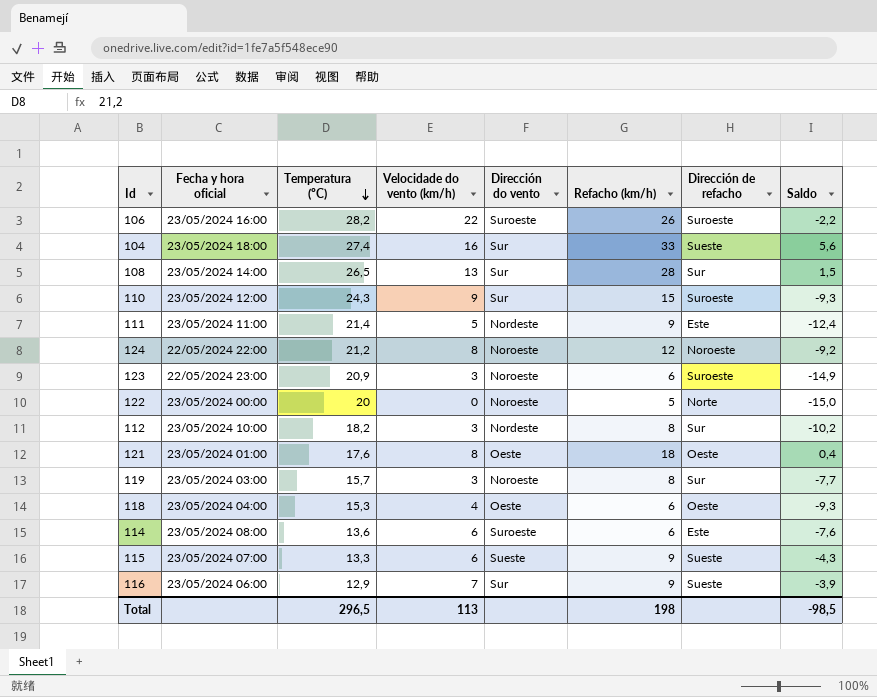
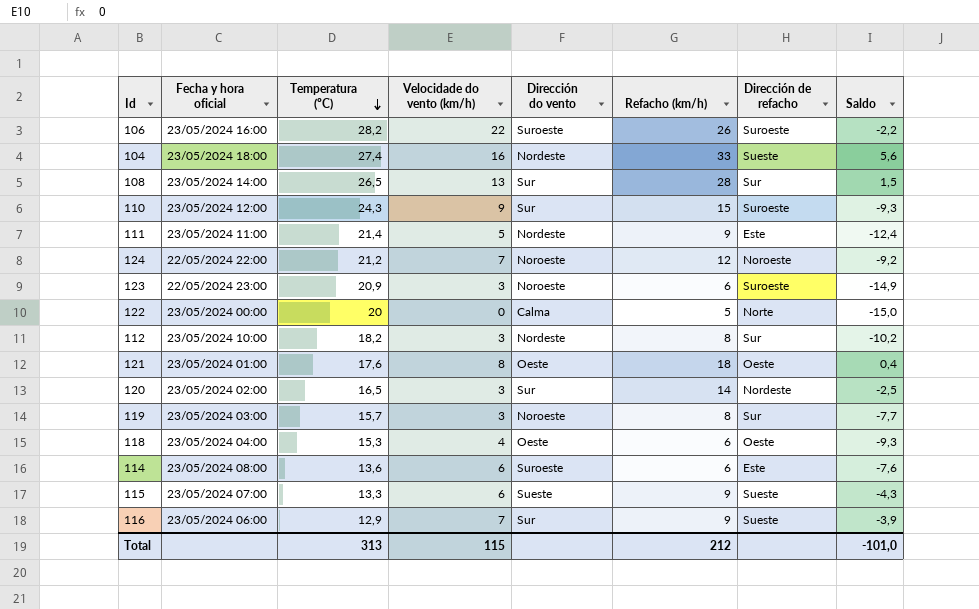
104 | Dirección do vento: Sur -> Nordeste
124 | Velocidade do vento (km/h): 8 -> 7
122 | Dirección do vento: Noroeste -> Calma
row 120: none -> 23/05/2024 02:00 | 16,5 | 3 | Sur | 14 | Nordeste | -2,5
Total | Temperatura (ºC): 296,5 -> 313
Total | Velocidade do vento (km/h): 113 -> 115
Total | Refacho (km/h): 198 -> 212
Total | Saldo: -98,5 -> -101,0

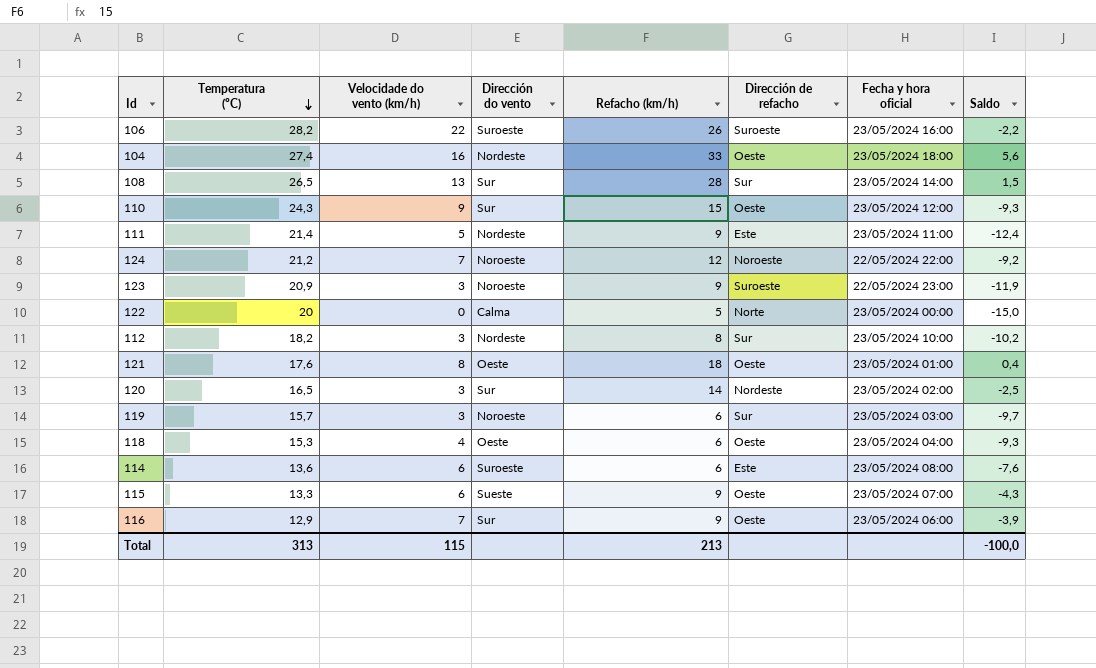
column Fecha y hora oficial | position: 2 -> 7
104 | Dirección de refacho: Sueste -> Oeste
110 | Dirección de refacho: Suroeste -> Oeste
123 | Refacho (km/h): 6 -> 9
123 | Saldo: -14,9 -> -11,9
119 | Refacho (km/h): 8 -> 6
119 | Saldo: -7,7 -> -9,7
115 | Dirección de refacho: Sueste -> Oeste
116 | Dirección de refacho: Sueste -> Oeste
Total | Refacho (km/h): 212 -> 213
Total | Saldo: -101,0 -> -100,0

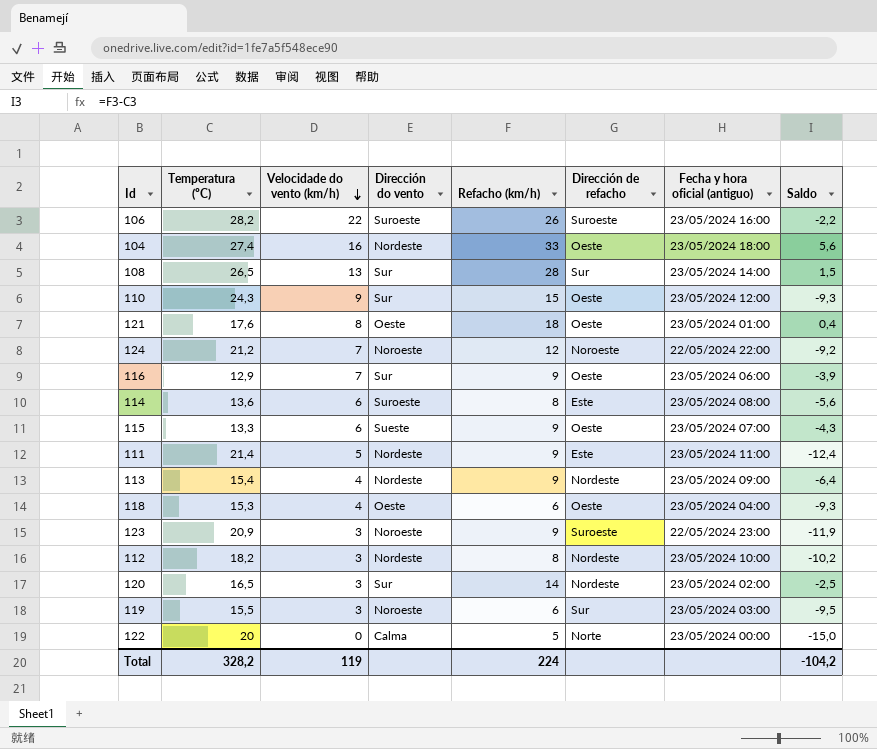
row order: Temperatura (ºC) descending -> Velocidade do vento (km/h) descending
column name: Fecha y hora oficial -> Fecha y hora oficial (antiguo)
114 | Refacho (km/h): 6 -> 8
114 | Saldo: -7,6 -> -5,6
row 113: none -> 15,4 | 4 | Nordeste | 9 | Nordeste | 23/05/2024 09:00 | -6,4
112 | Dirección de refacho: Sur -> Nordeste
119 | Temperatura (ºC): 15,7 -> 15,5
119 | Saldo: -9,7 -> -9,5
Total | Temperatura (ºC): 313 -> 328,2
Total | Velocidade do vento (km/h): 115 -> 119
Total | Refacho (km/h): 213 -> 224
Total | Saldo: -100,0 -> -104,2

